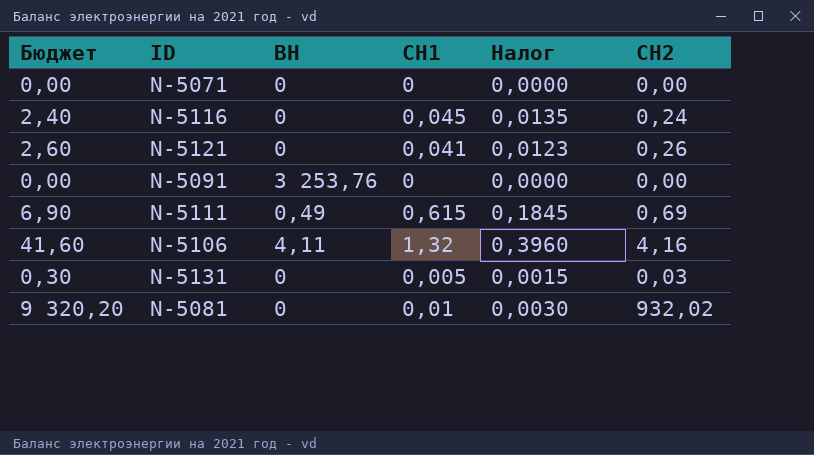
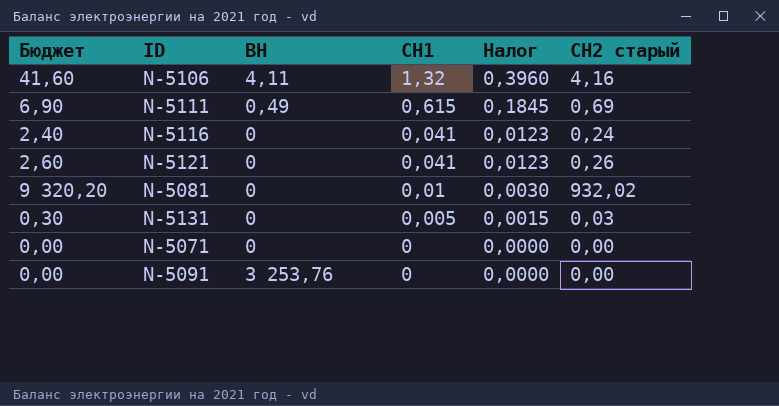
row order: none -> СН1 descending
column name: СН2 -> СН2 старый
N-5116 | СН1: 0,045 -> 0,041
N-5116 | Налог: 0,0135 -> 0,0123

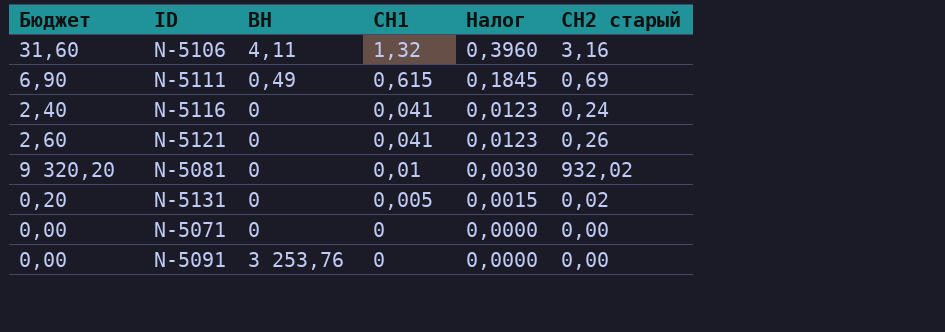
N-5106 | Бюджет: 41,60 -> 31,60
N-5106 | СН2 старый: 4,16 -> 3,16
N-5131 | Бюджет: 0,30 -> 0,20
N-5131 | СН2 старый: 0,03 -> 0,02

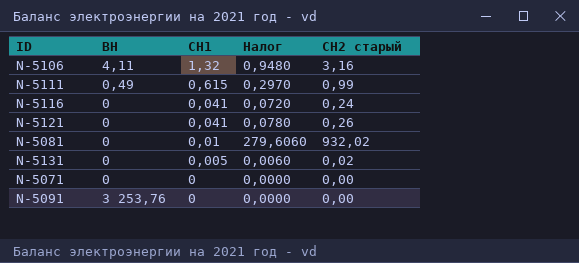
column Бюджет | formula: [СН2 старый] * 10 -> none
column Налог | formula: [СН1] * 0,3 -> [СН2 старый] * 0,3
N-5111 | СН2 старый: 0,69 -> 0,99

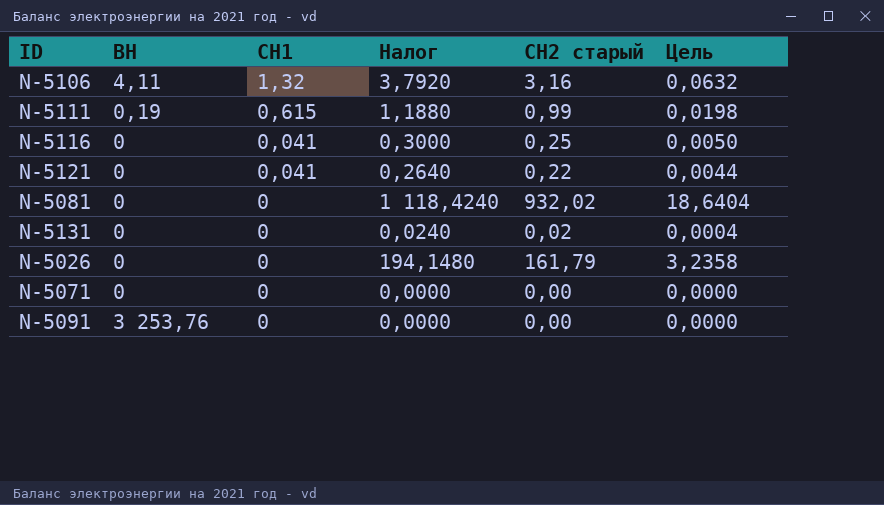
column Налог | formula: [СН2 старый] * 0,3 -> [СН2 старый] * 1,2
column Цель | formula: none -> [СН2 старый] * 0,02
N-5111 | ВН: 0,49 -> 0,19
N-5116 | СН2 старый: 0,24 -> 0,25
N-5121 | СН2 старый: 0,26 -> 0,22
N-5081 | СН1: 0,01 -> 0
N-5131 | СН1: 0,005 -> 0
row N-5026: none -> 0 | 0 | 194,1480 | 161,79 | 3,2358

